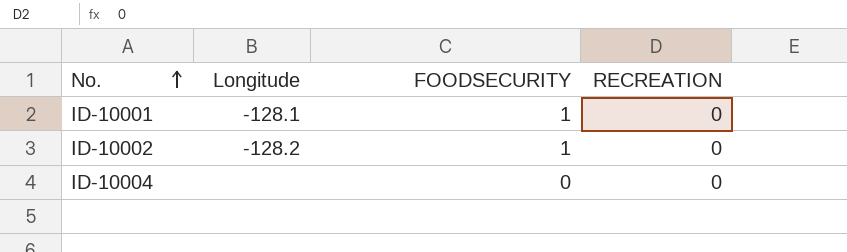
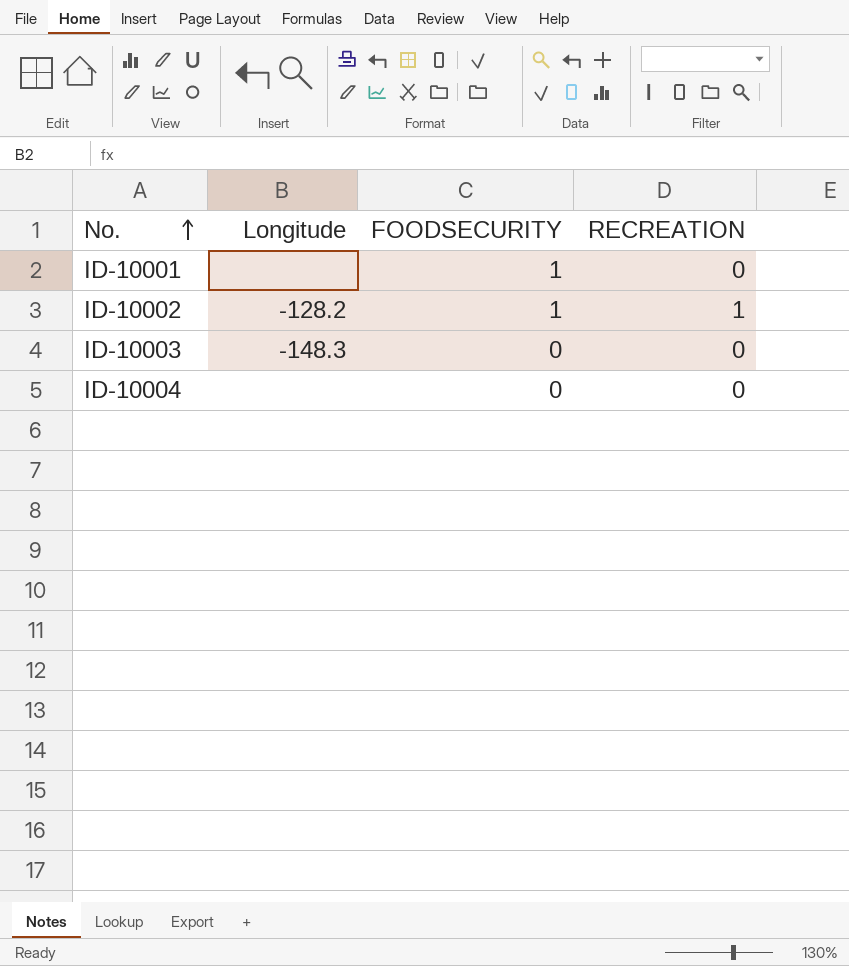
ID-10001 | Longitude: -128.1 -> none
ID-10002 | RECREATION: 0 -> 1
row ID-10003: none -> -148.3 | 0 | 0

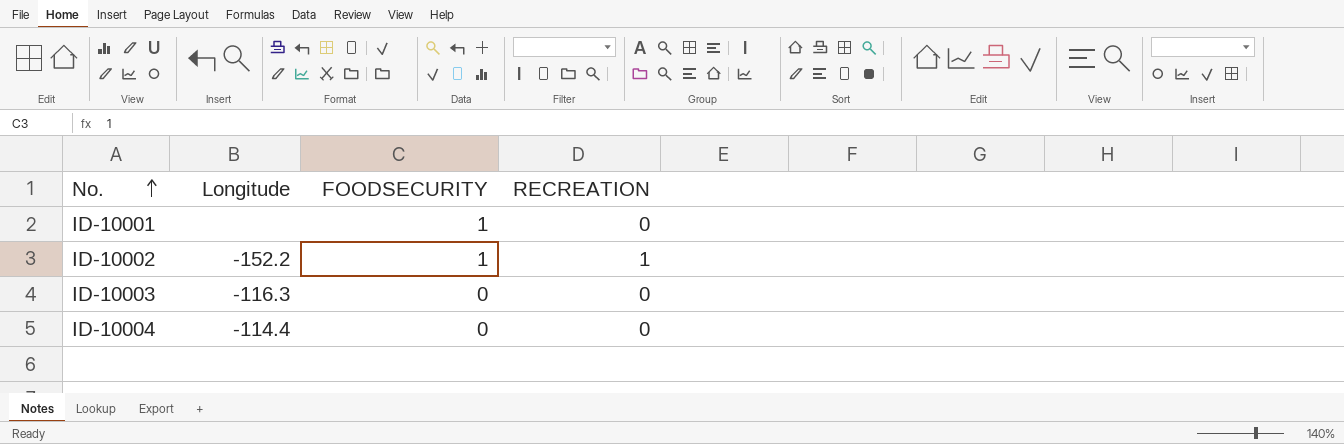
ID-10002 | Longitude: -128.2 -> -152.2
ID-10003 | Longitude: -148.3 -> -116.3
ID-10004 | Longitude: none -> -114.4

